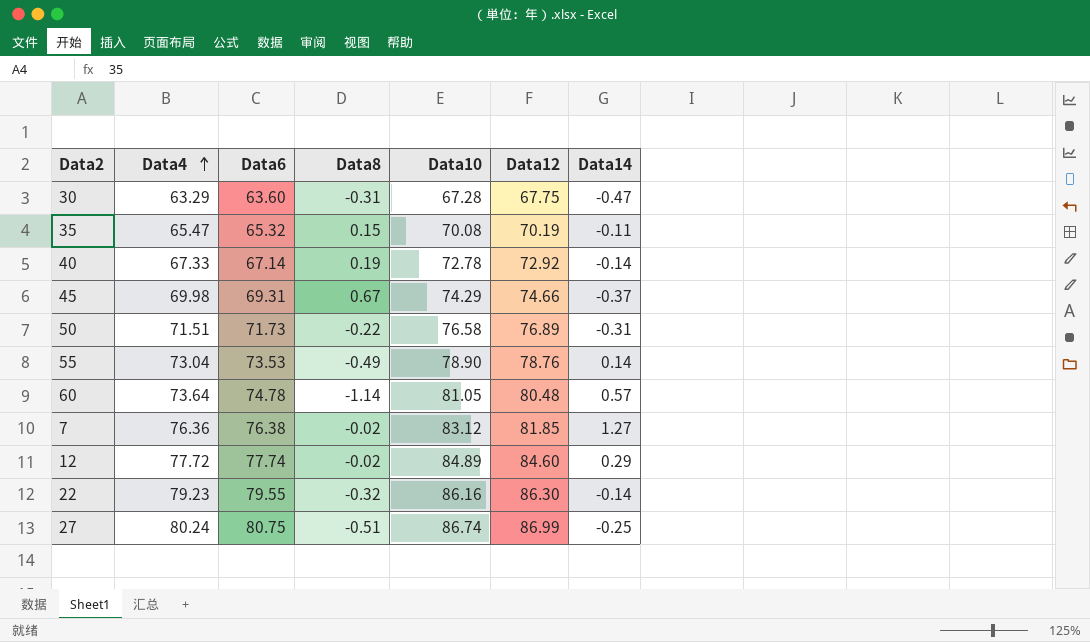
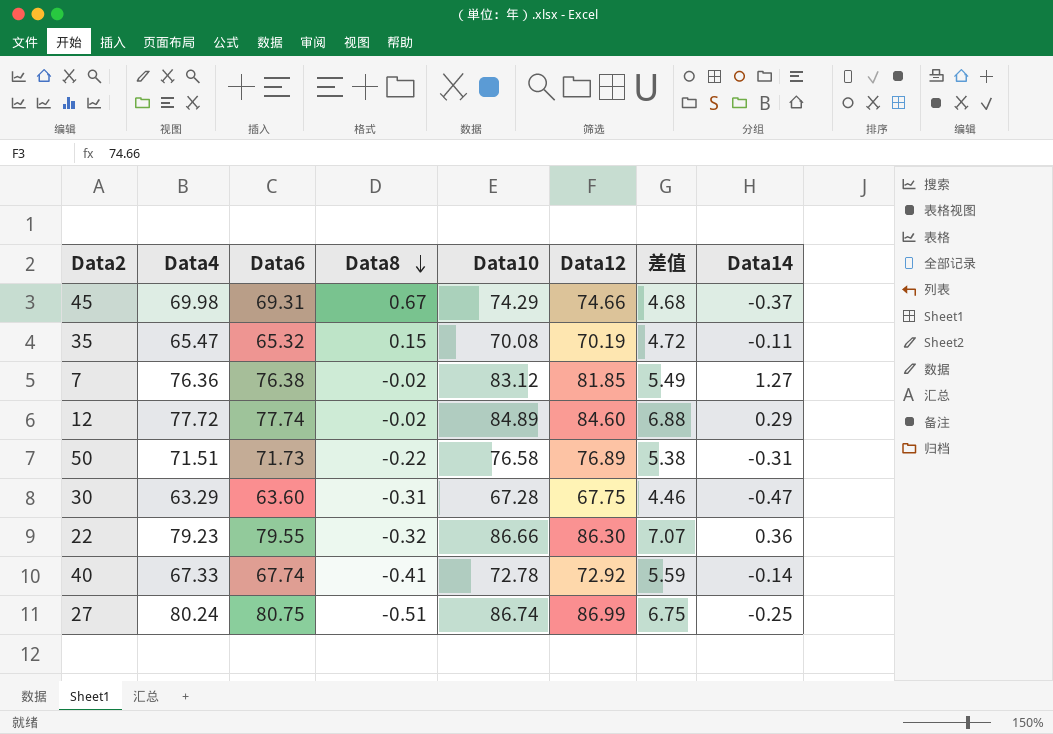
row order: Data4 ascending -> Data8 descending
column 差值 | formula: none -> [Data12] - [Data4]
row 55: 73.04 | 73.53 | -0.49 | 78.90 | 78.76 | 0.14 -> none
row 60: 73.64 | 74.78 | -1.14 | 81.05 | 80.48 | 0.57 -> none
22 | Data10: 86.16 -> 86.66
22 | Data14: -0.14 -> 0.36
40 | Data6: 67.14 -> 67.74
40 | Data8: 0.19 -> -0.41

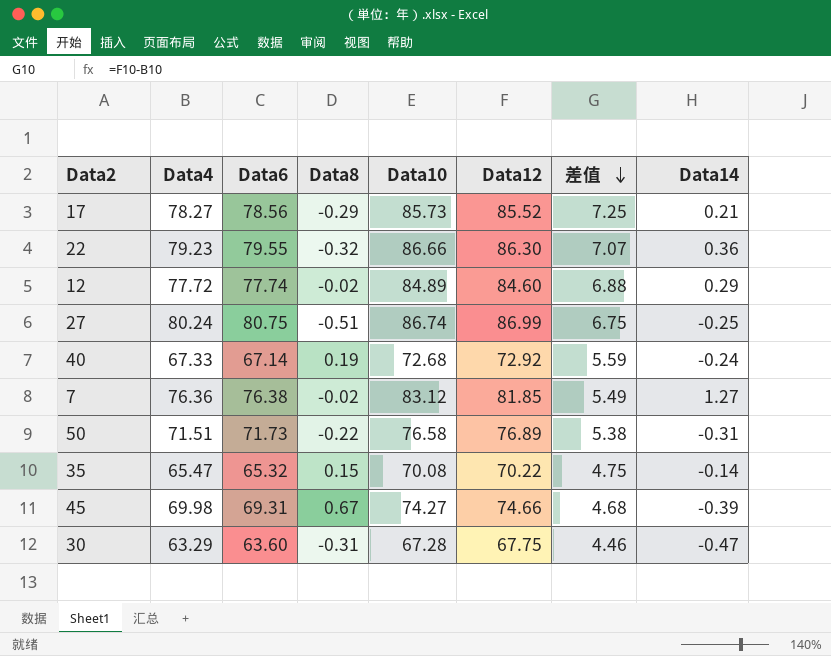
row order: Data8 descending -> 差值 descending
row 17: none -> 78.27 | 78.56 | -0.29 | 85.73 | 85.52 | 7.25 | 0.21
40 | Data6: 67.74 -> 67.14
40 | Data8: -0.41 -> 0.19
40 | Data10: 72.78 -> 72.68
40 | Data14: -0.14 -> -0.24
35 | Data12: 70.19 -> 70.22
35 | 差值: 4.72 -> 4.75
35 | Data14: -0.11 -> -0.14
45 | Data10: 74.29 -> 74.27
45 | Data14: -0.37 -> -0.39

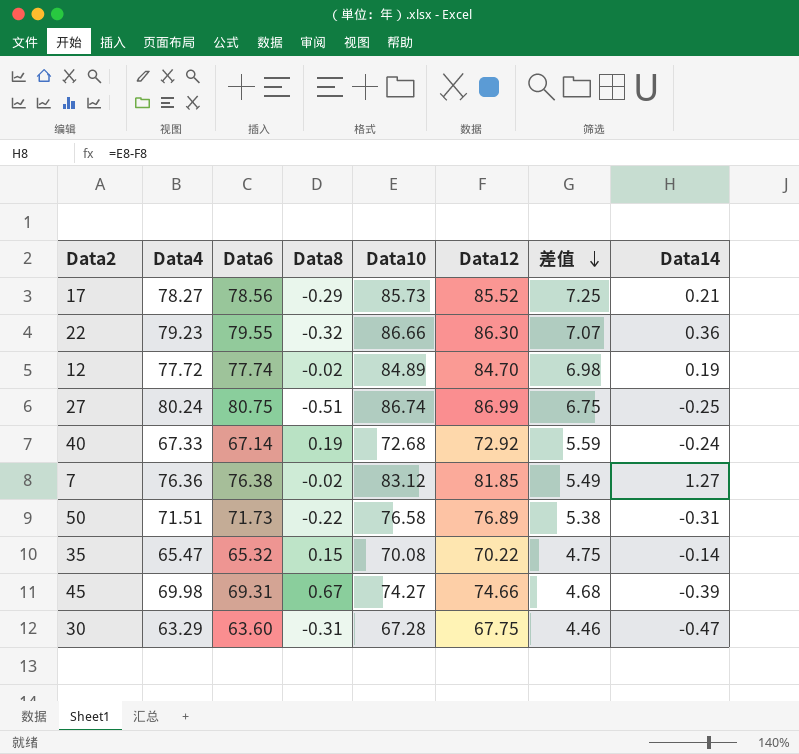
12 | Data12: 84.60 -> 84.70
12 | 差值: 6.88 -> 6.98
12 | Data14: 0.29 -> 0.19

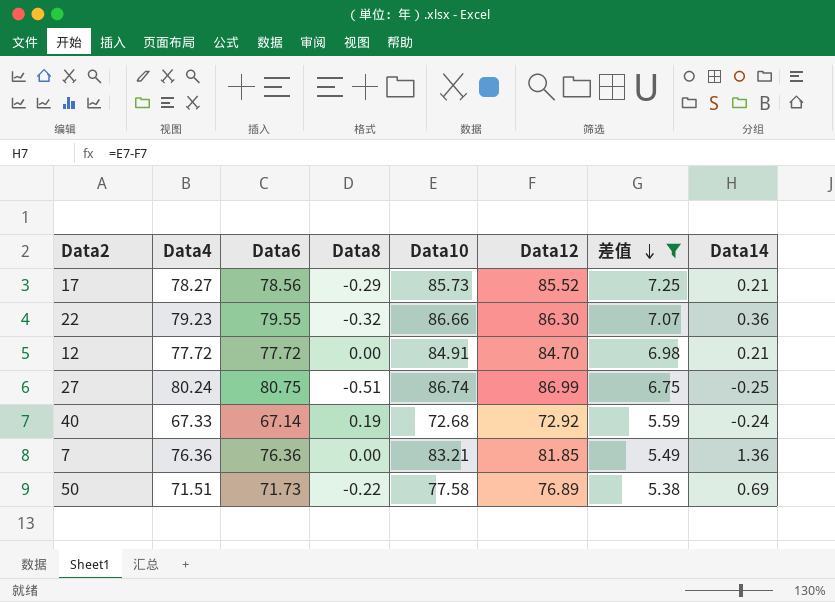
filter: none -> 差值 >= 5.38
12 | Data6: 77.74 -> 77.72
12 | Data8: -0.02 -> 0.00
12 | Data10: 84.89 -> 84.91
12 | Data14: 0.19 -> 0.21
7 | Data6: 76.38 -> 76.36
7 | Data8: -0.02 -> 0.00
7 | Data10: 83.12 -> 83.21
7 | Data14: 1.27 -> 1.36
50 | Data10: 76.58 -> 77.58
50 | Data14: -0.31 -> 0.69

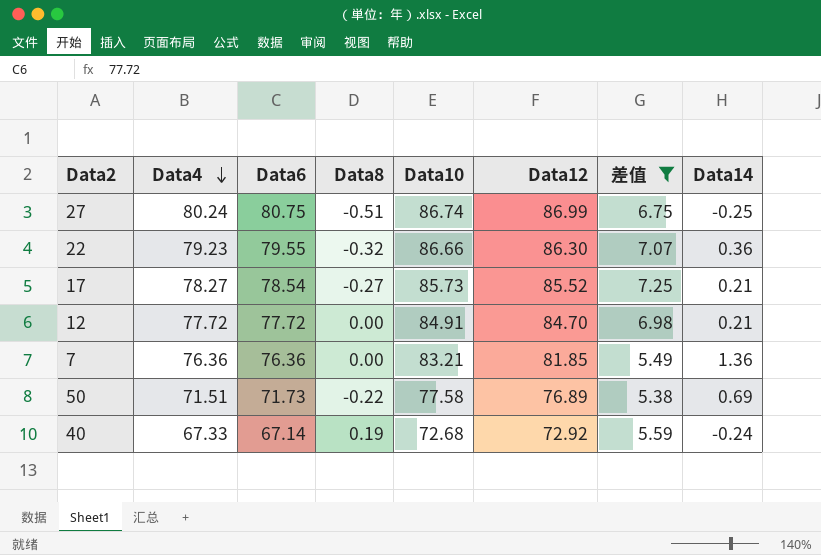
row order: 差值 descending -> Data4 descending
17 | Data6: 78.56 -> 78.54
17 | Data8: -0.29 -> -0.27

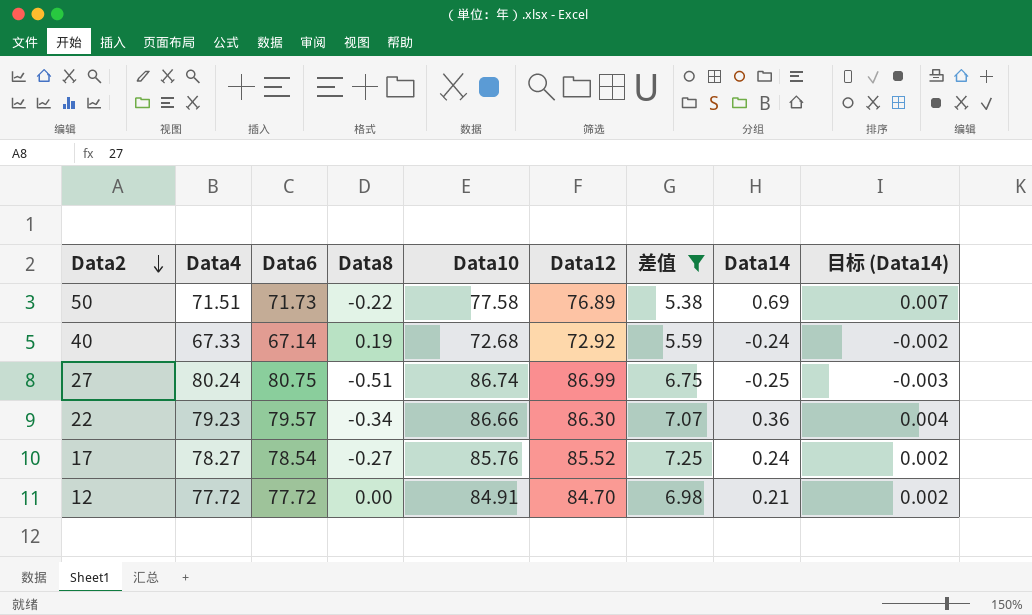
row order: Data4 descending -> Data2 descending
column 目标 (Data14) | formula: none -> [Data14] * 0.01
row 7: 76.36 | 76.36 | 0.00 | 83.21 | 81.85 | 5.49 | 1.36 -> none
22 | Data6: 79.55 -> 79.57
22 | Data8: -0.32 -> -0.34
17 | Data10: 85.73 -> 85.76
17 | Data14: 0.21 -> 0.24

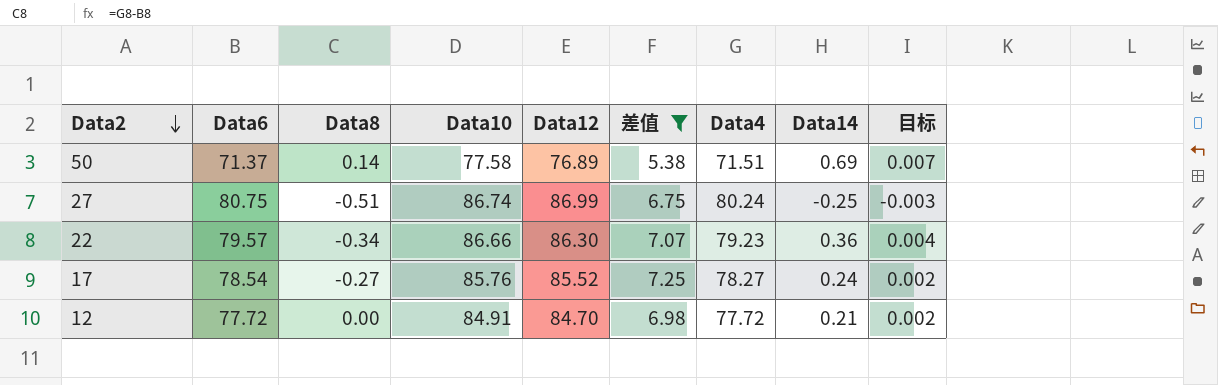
column Data4 | position: 2 -> 7
column name: 目标 (Data14) -> 目标
row 40: 67.33 | 67.14 | 0.19 | 72.68 | 72.92 | 5.59 | -0.24 | -0.002 -> none
50 | Data6: 71.73 -> 71.37
50 | Data8: -0.22 -> 0.14

